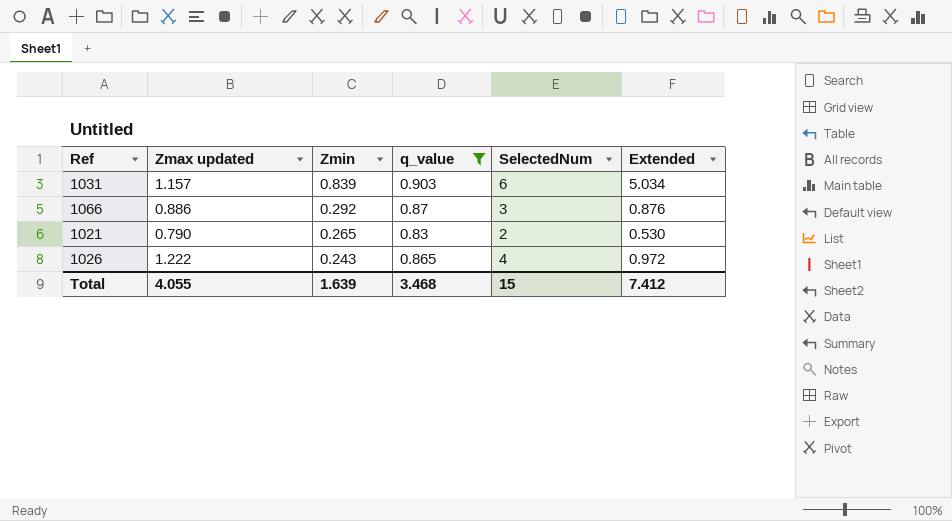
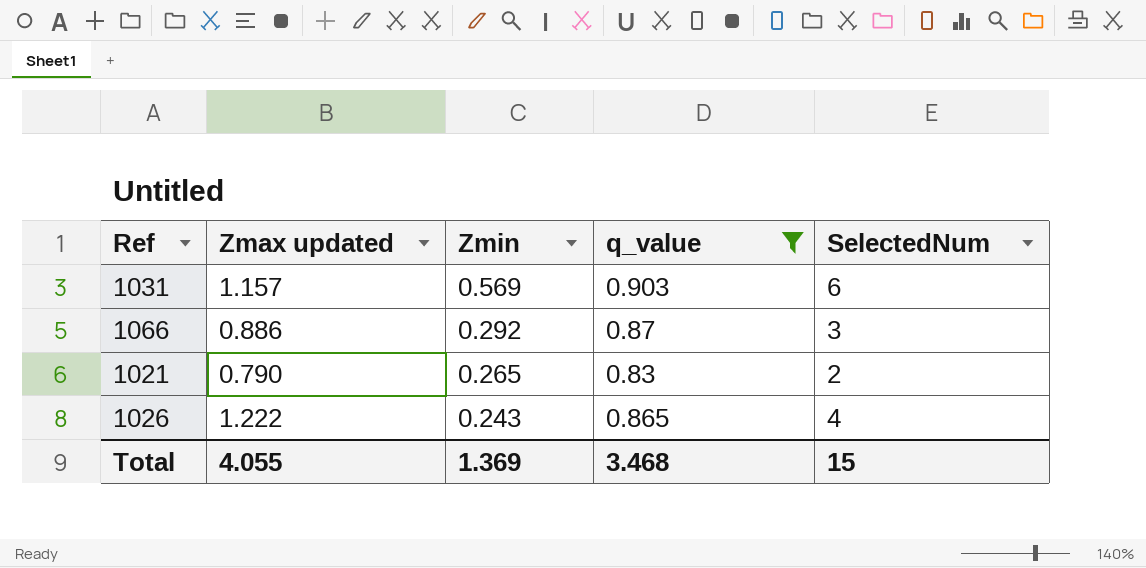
column Extended | formula: [Zmin] * [SelectedNum] -> none
1031 | Zmin: 0.839 -> 0.569
Total | Zmin: 1.639 -> 1.369

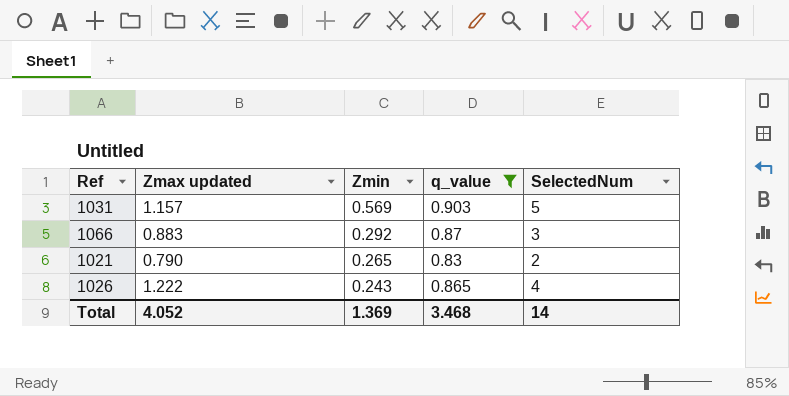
1031 | SelectedNum: 6 -> 5
1066 | Zmax updated: 0.886 -> 0.883
Total | Zmax updated: 4.055 -> 4.052
Total | SelectedNum: 15 -> 14

